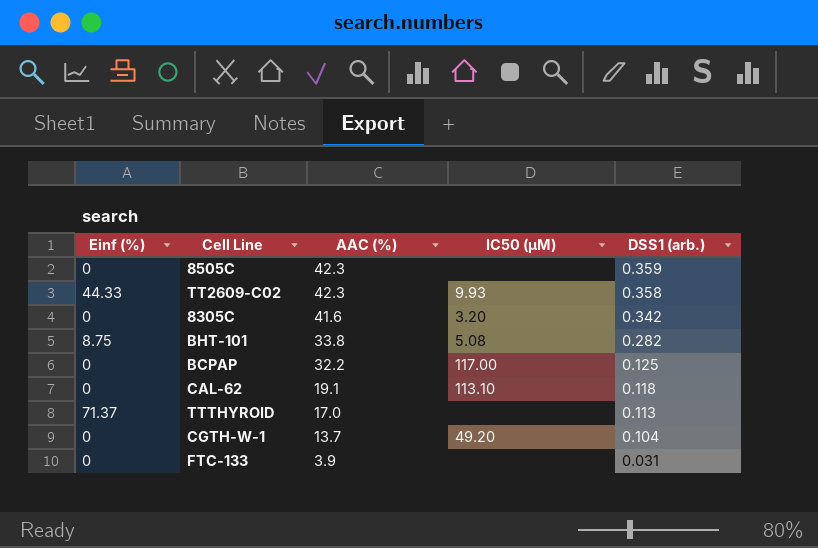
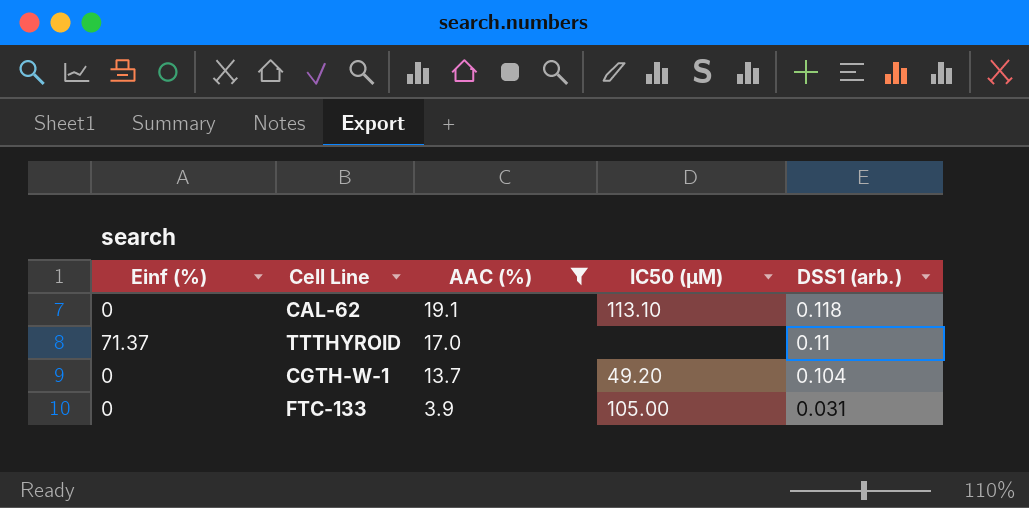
filter: none -> AAC (%) <= 19.1
TTTHYROID | DSS1 (arb.): 0.113 -> 0.11
FTC-133 | IC50 (µM): none -> 105.00

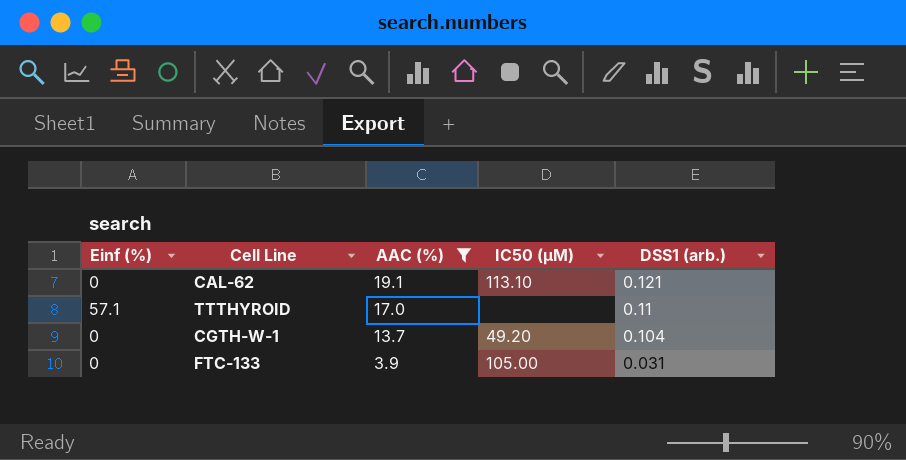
CAL-62 | DSS1 (arb.): 0.118 -> 0.121
TTTHYROID | Einf (%): 71.37 -> 57.1

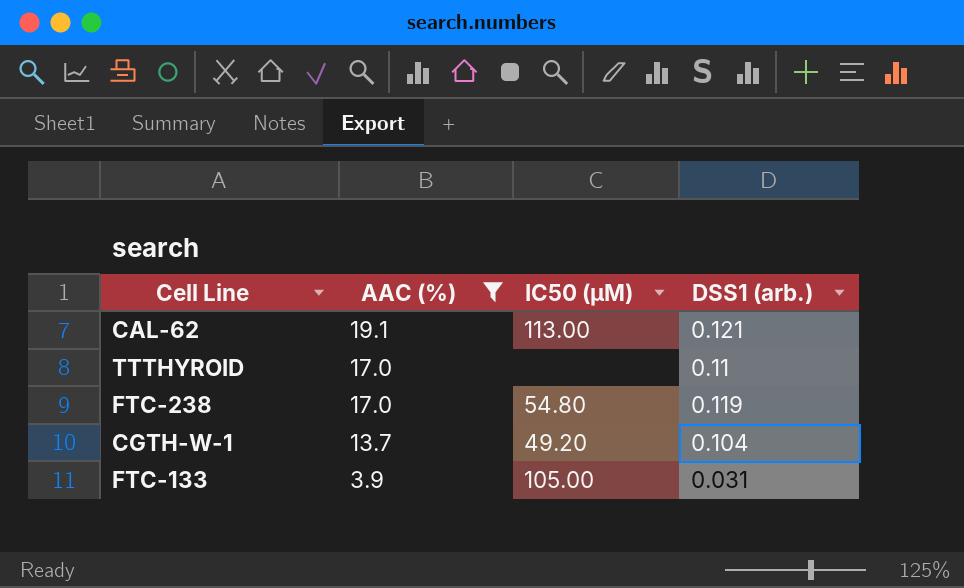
column Einf (%) | position: 1 -> none
CAL-62 | IC50 (µM): 113.10 -> 113.00
row FTC-238: none -> 17.0 | 54.80 | 0.119

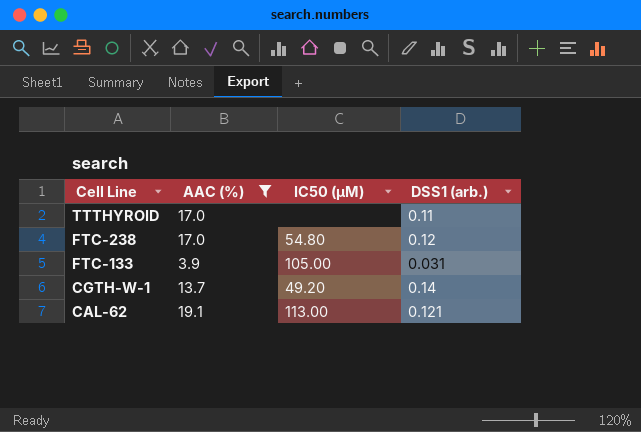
row order: AAC (%) descending -> Cell Line descending
FTC-238 | DSS1 (arb.): 0.119 -> 0.12
CGTH-W-1 | DSS1 (arb.): 0.104 -> 0.14

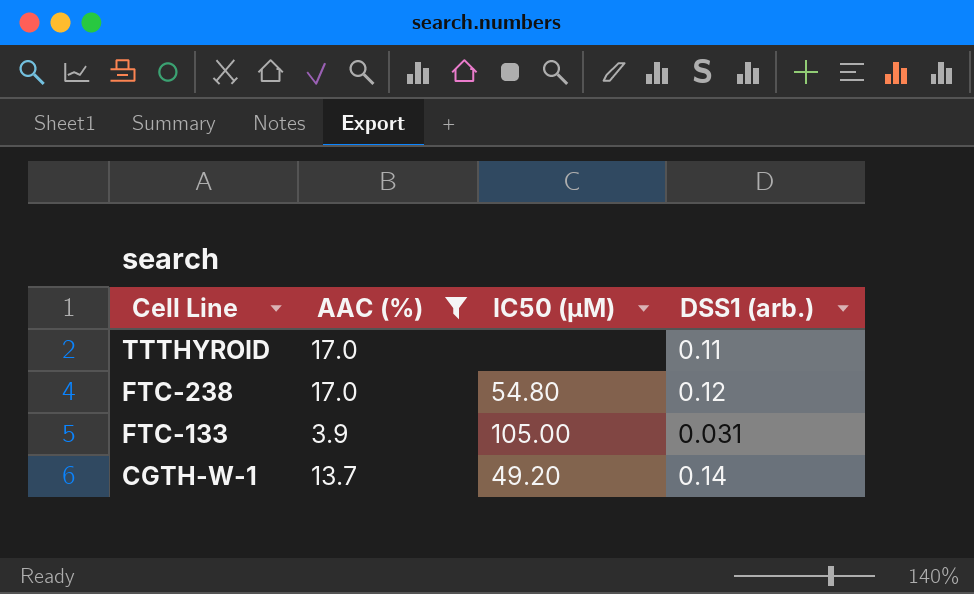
row CAL-62: 19.1 | 113.00 | 0.121 -> none

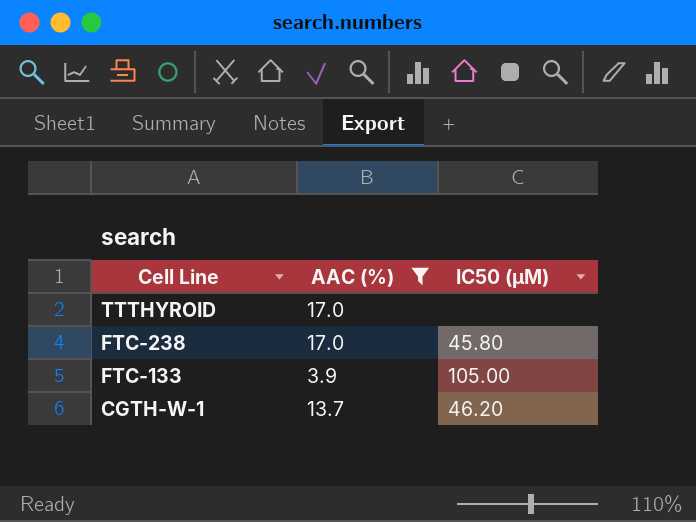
column DSS1 (arb.) | position: 4 -> none
FTC-238 | IC50 (µM): 54.80 -> 45.80
CGTH-W-1 | IC50 (µM): 49.20 -> 46.20

